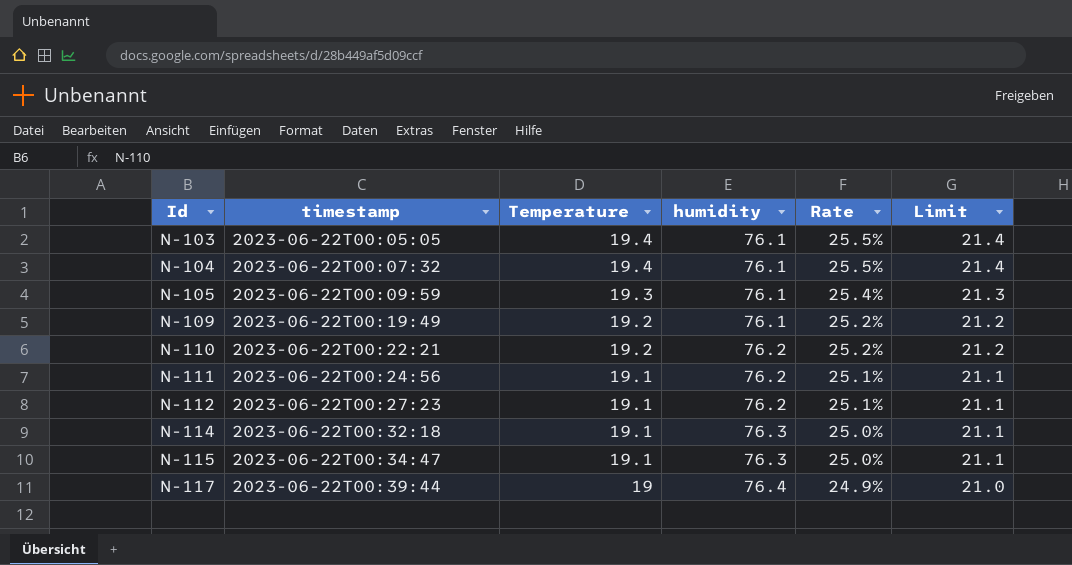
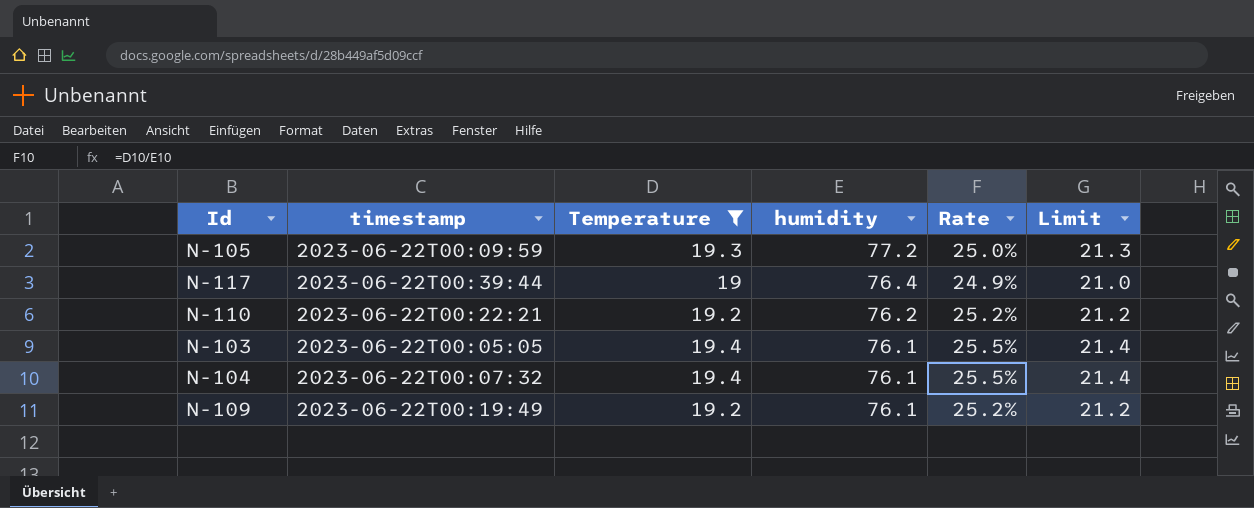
filter: none -> Temperature != 19.1
row order: Id ascending -> humidity descending
N-105 | humidity: 76.1 -> 77.2
N-105 | Rate: 25.4% -> 25.0%

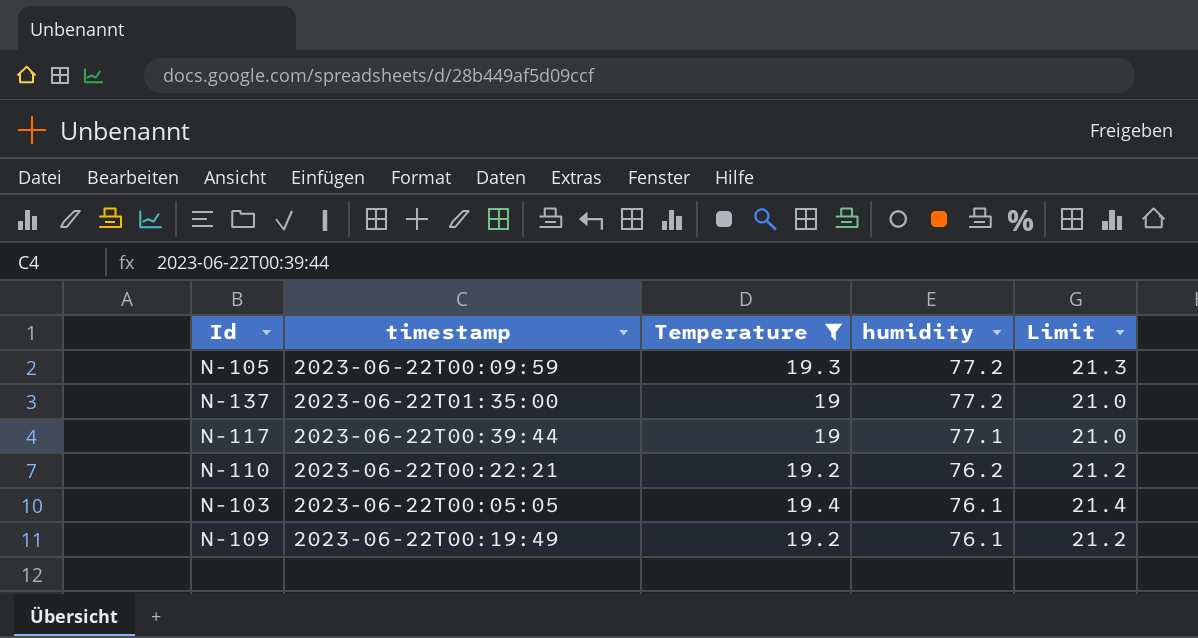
column Rate | formula: [Temperature] / [humidity] -> none
row N-104: 2023-06-22T00:07:32 | 19.4 | 76.1 | 25.5% | 21.4 -> none
row N-137: none -> 2023-06-22T01:35:00 | 19 | 77.2 | 21.0
N-117 | humidity: 76.4 -> 77.1

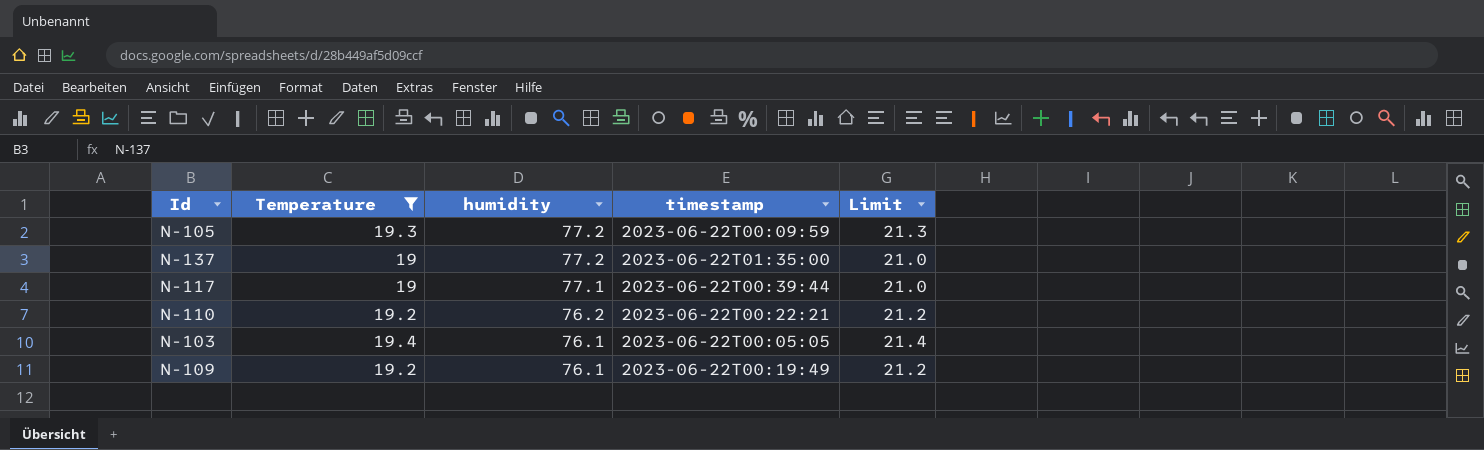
column timestamp | position: 2 -> 4

